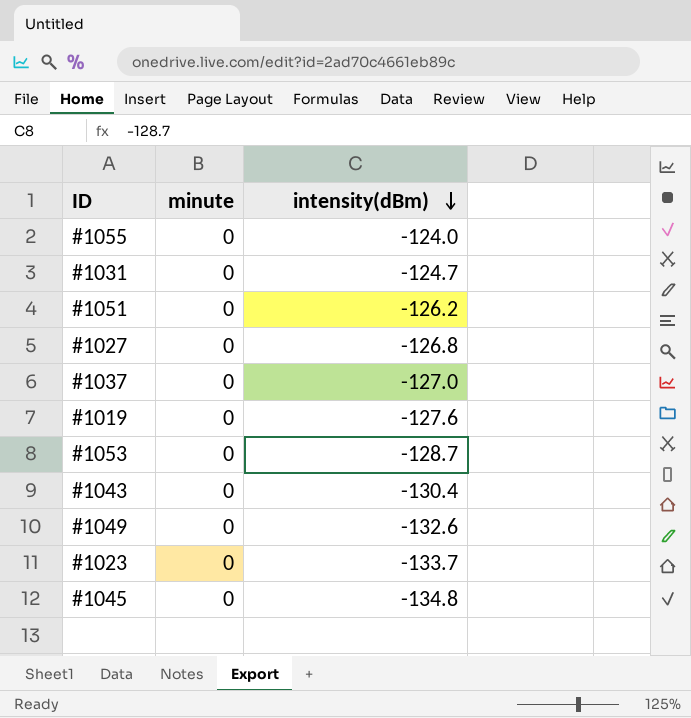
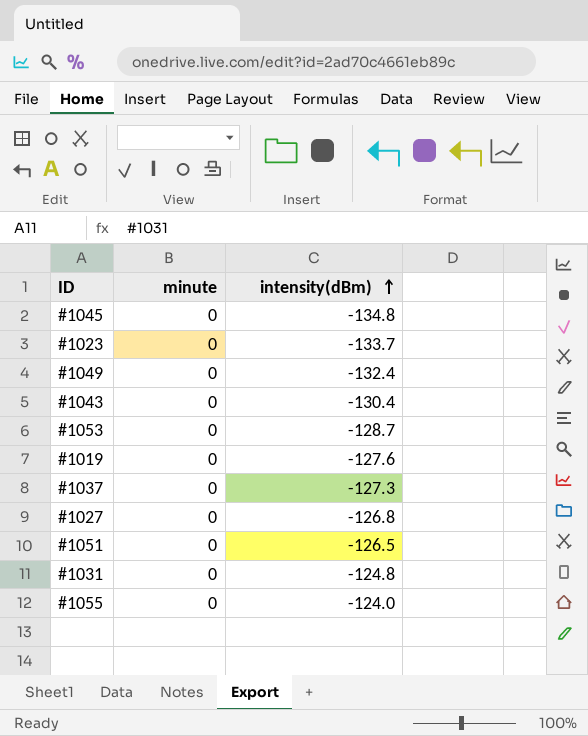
row order: intensity(dBm) descending -> intensity(dBm) ascending
#1049 | intensity(dBm): -132.6 -> -132.4
#1037 | intensity(dBm): -127.0 -> -127.3
#1051 | intensity(dBm): -126.2 -> -126.5
#1031 | intensity(dBm): -124.7 -> -124.8

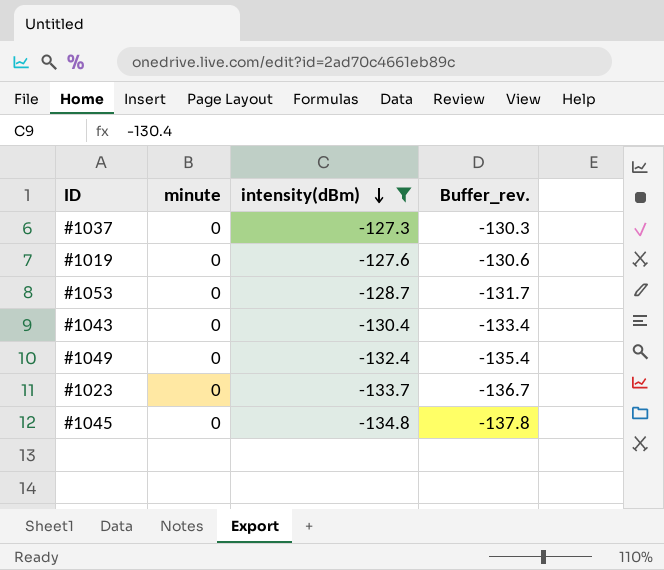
filter: none -> intensity(dBm) <= -127.3
row order: intensity(dBm) ascending -> intensity(dBm) descending
column Buffer_rev. | formula: none -> [intensity(dBm)] - 3

